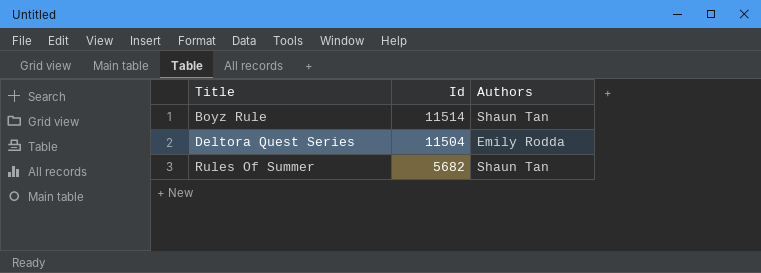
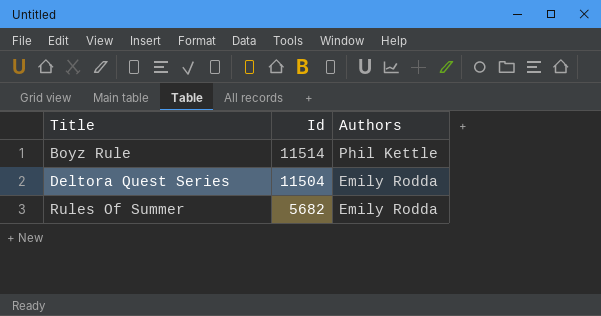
Boyz Rule | Authors: Shaun Tan -> Phil Kettle
Rules Of Summer | Authors: Shaun Tan -> Emily Rodda

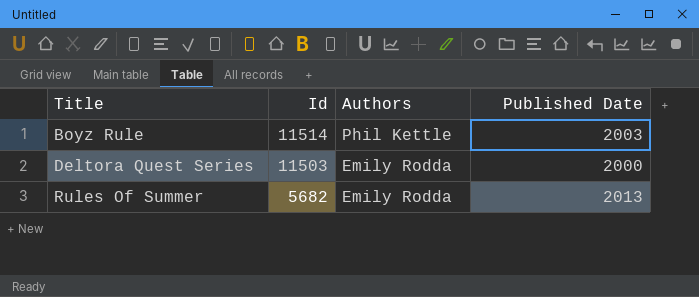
column Published Date | position: none -> 4
Deltora Quest Series | Id: 11504 -> 11503

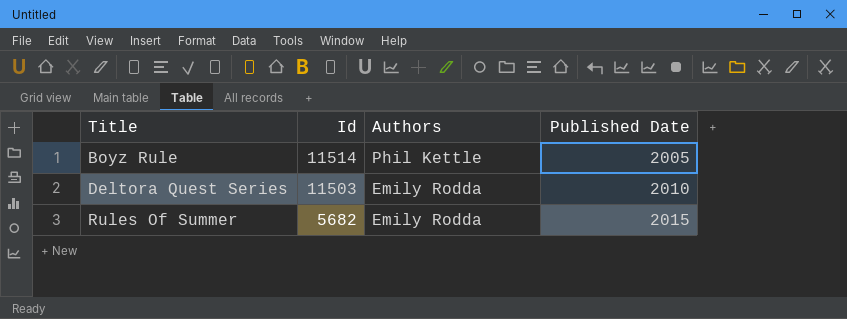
Boyz Rule | Published Date: 2003 -> 2005
Deltora Quest Series | Published Date: 2000 -> 2010
Rules Of Summer | Published Date: 2013 -> 2015

